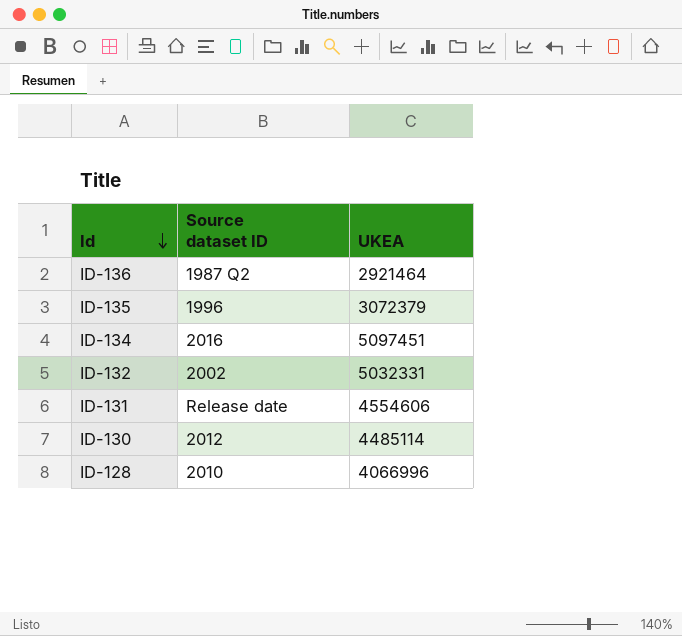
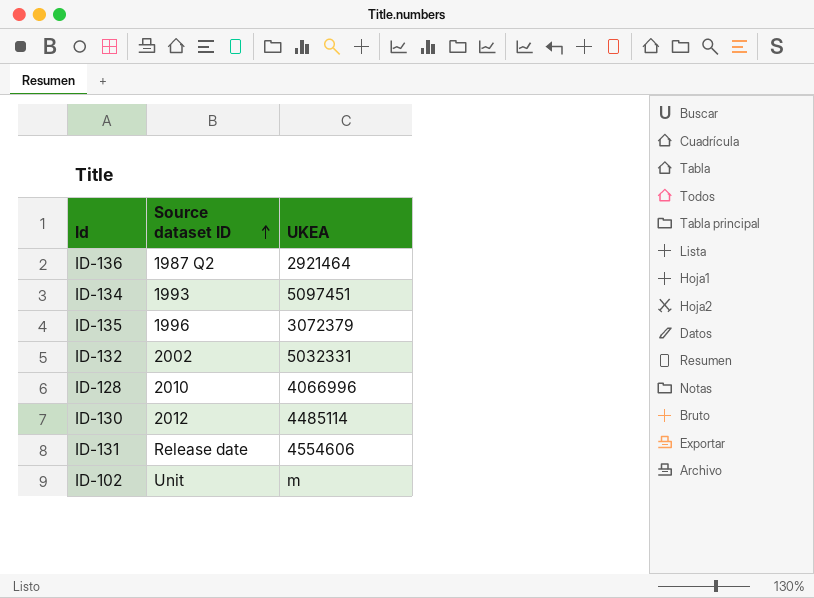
row order: Id descending -> Source dataset ID ascending
ID-134 | Source dataset ID: 2016 -> 1993
row ID-102: none -> Unit | m

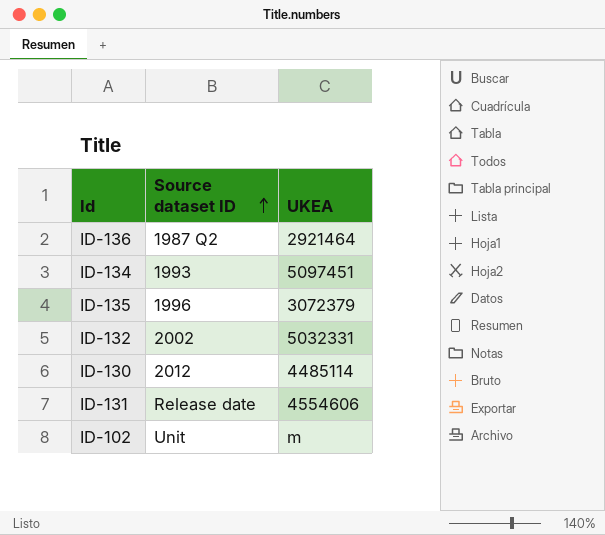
row ID-128: 2010 | 4066996 -> none

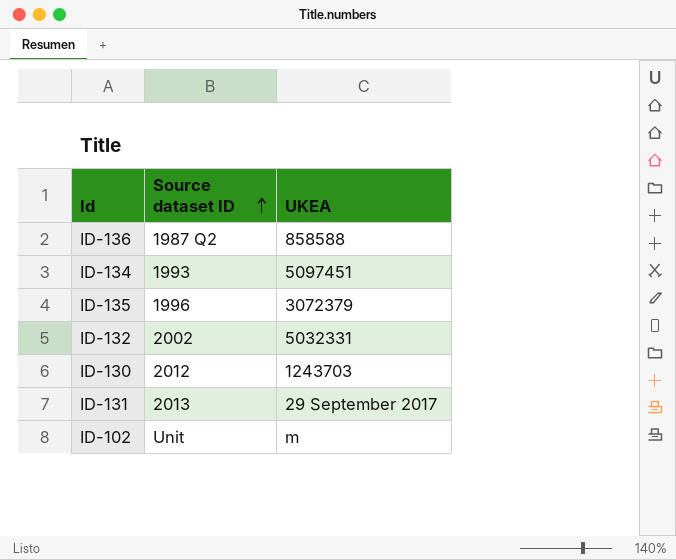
ID-136 | UKEA: 2921464 -> 858588
ID-130 | UKEA: 4485114 -> 1243703
ID-131 | Source dataset ID: Release date -> 2013
ID-131 | UKEA: 4554606 -> 29 September 2017

